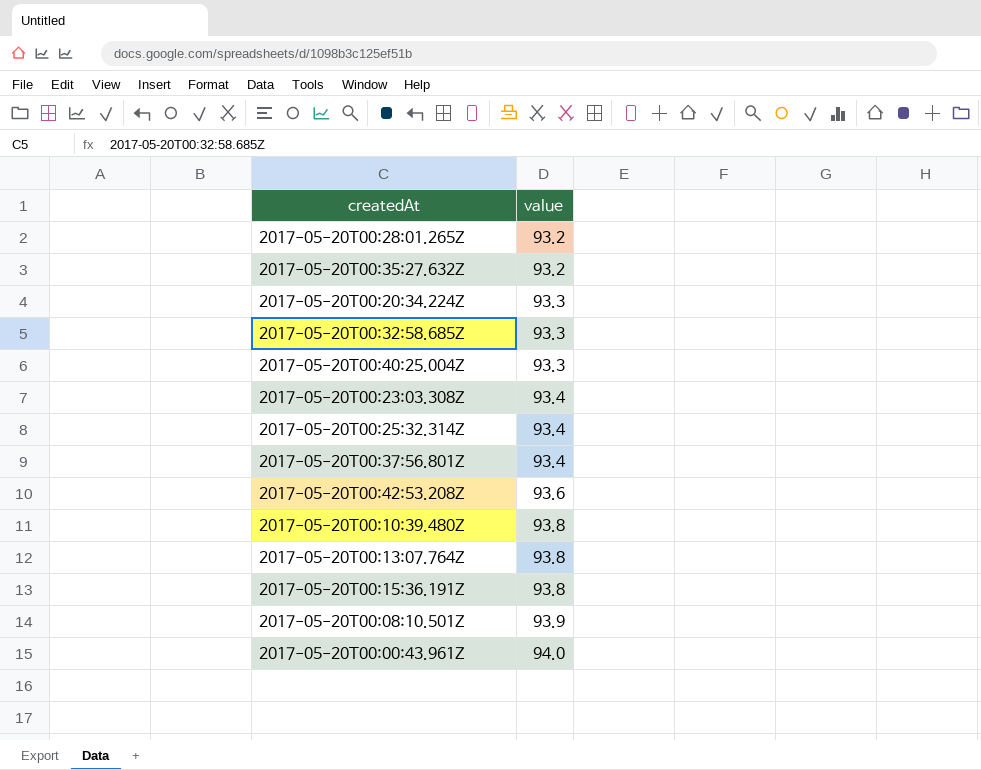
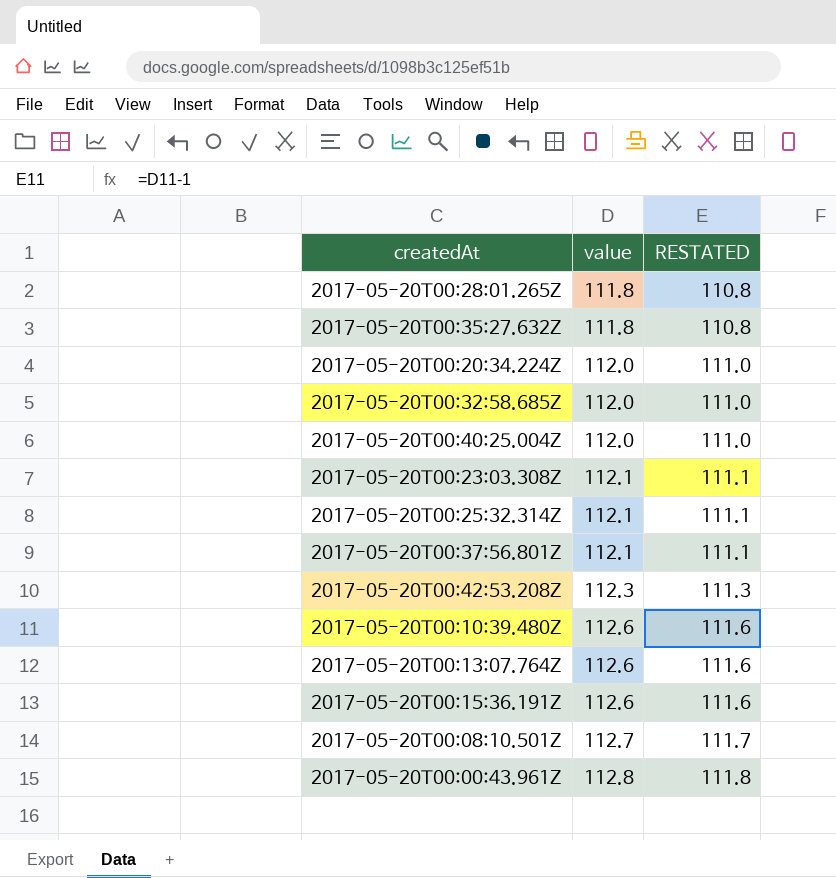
column RESTATED | formula: none -> [value] - 1
2017-05-20T00:28:01.265Z | value: 93.2 -> 111.8
2017-05-20T00:35:27.632Z | value: 93.2 -> 111.8
2017-05-20T00:20:34.224Z | value: 93.3 -> 112.0
2017-05-20T00:32:58.685Z | value: 93.3 -> 112.0
2017-05-20T00:40:25.004Z | value: 93.3 -> 112.0
2017-05-20T00:23:03.308Z | value: 93.4 -> 112.1
2017-05-20T00:25:32.314Z | value: 93.4 -> 112.1
2017-05-20T00:37:56.801Z | value: 93.4 -> 112.1
2017-05-20T00:42:53.208Z | value: 93.6 -> 112.3
2017-05-20T00:10:39.480Z | value: 93.8 -> 112.6
2017-05-20T00:13:07.764Z | value: 93.8 -> 112.6
2017-05-20T00:15:36.191Z | value: 93.8 -> 112.6
2017-05-20T00:08:10.501Z | value: 93.9 -> 112.7
2017-05-20T00:00:43.961Z | value: 94.0 -> 112.8

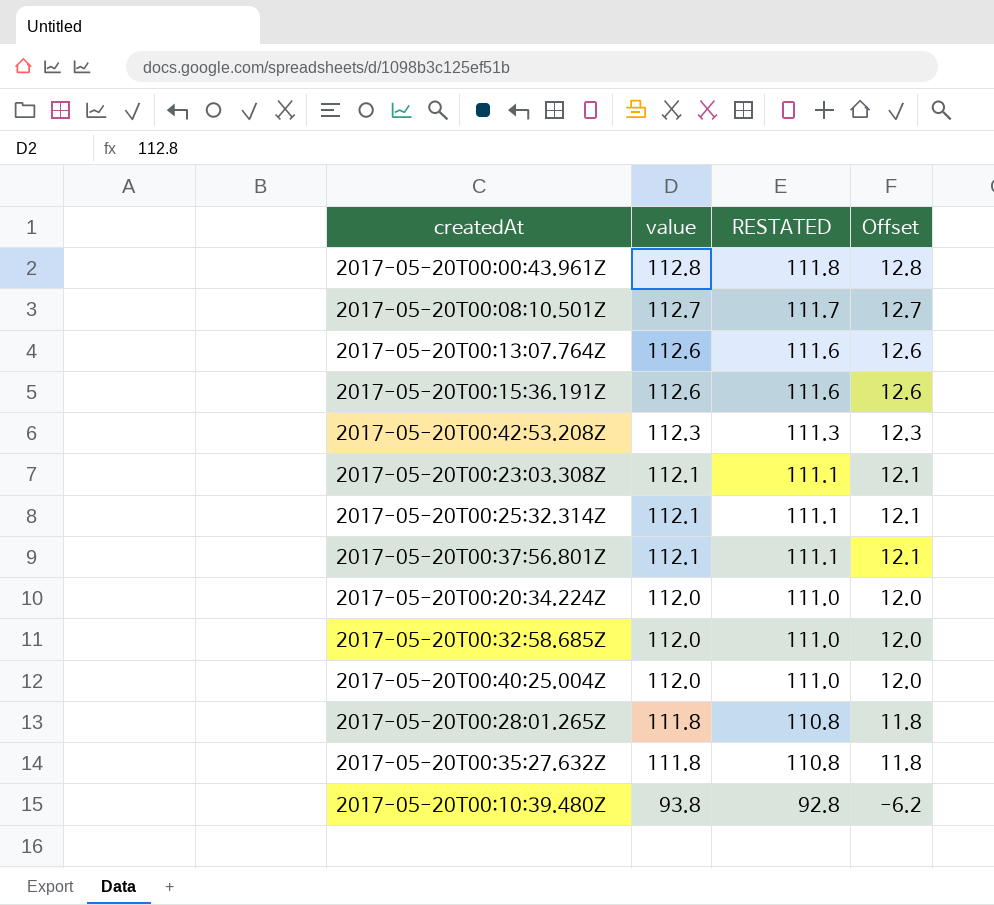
row order: value ascending -> value descending
column Offset | formula: none -> [value] - 100
2017-05-20T00:10:39.480Z | value: 112.6 -> 93.8
2017-05-20T00:10:39.480Z | RESTATED: 111.6 -> 92.8

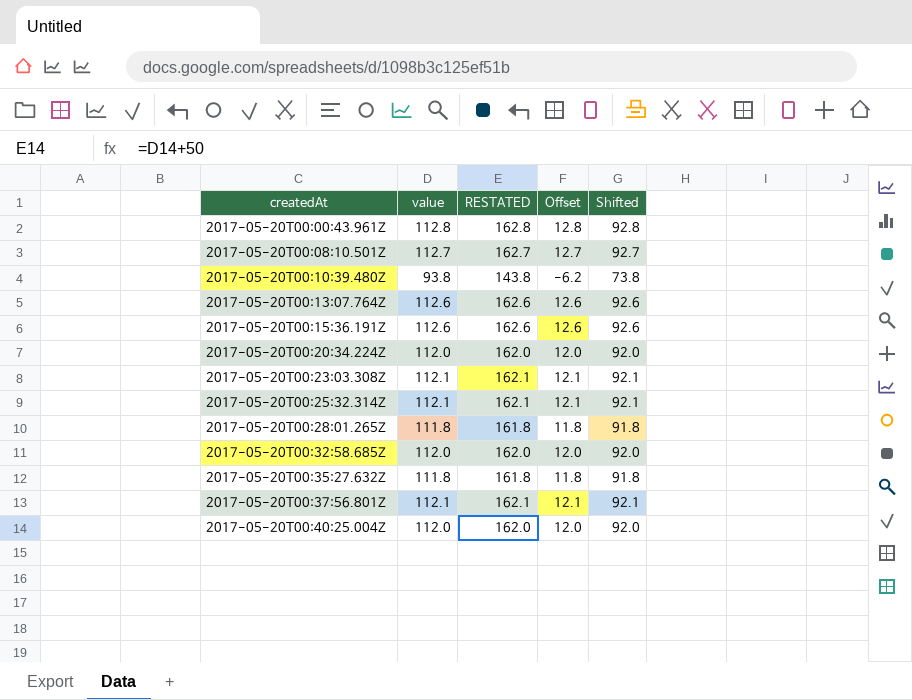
row order: value descending -> createdAt ascending
column RESTATED | formula: [value] - 1 -> [value] + 50
column Shifted | formula: none -> [value] - 20
row 2017-05-20T00:42:53.208Z: 112.3 | 111.3 | 12.3 -> none

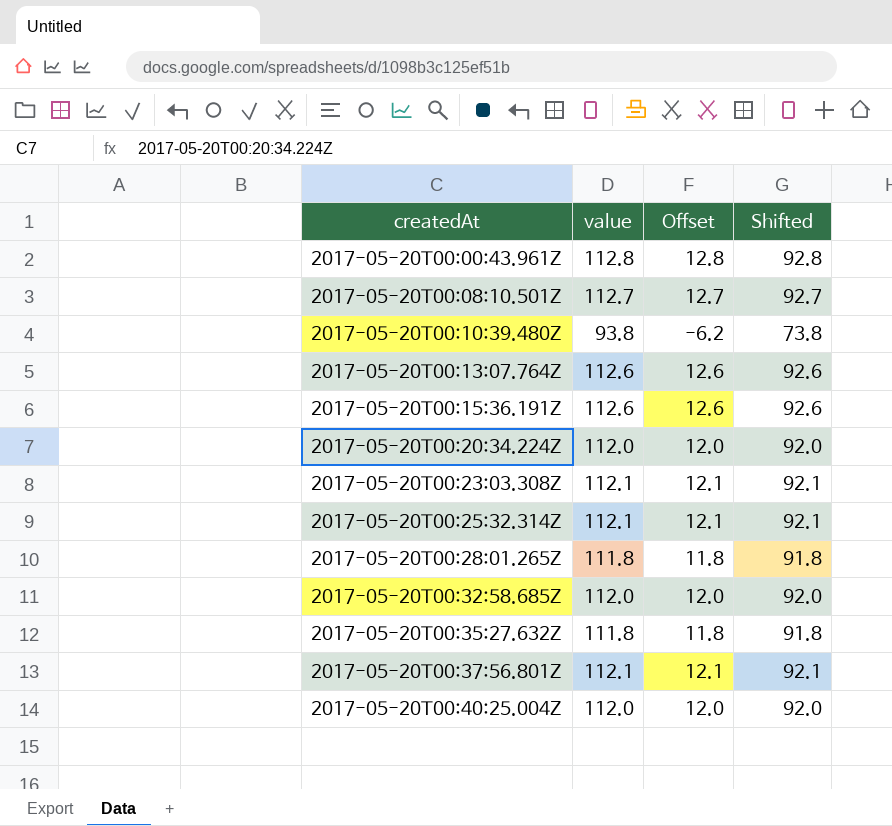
column RESTATED | formula: [value] + 50 -> none

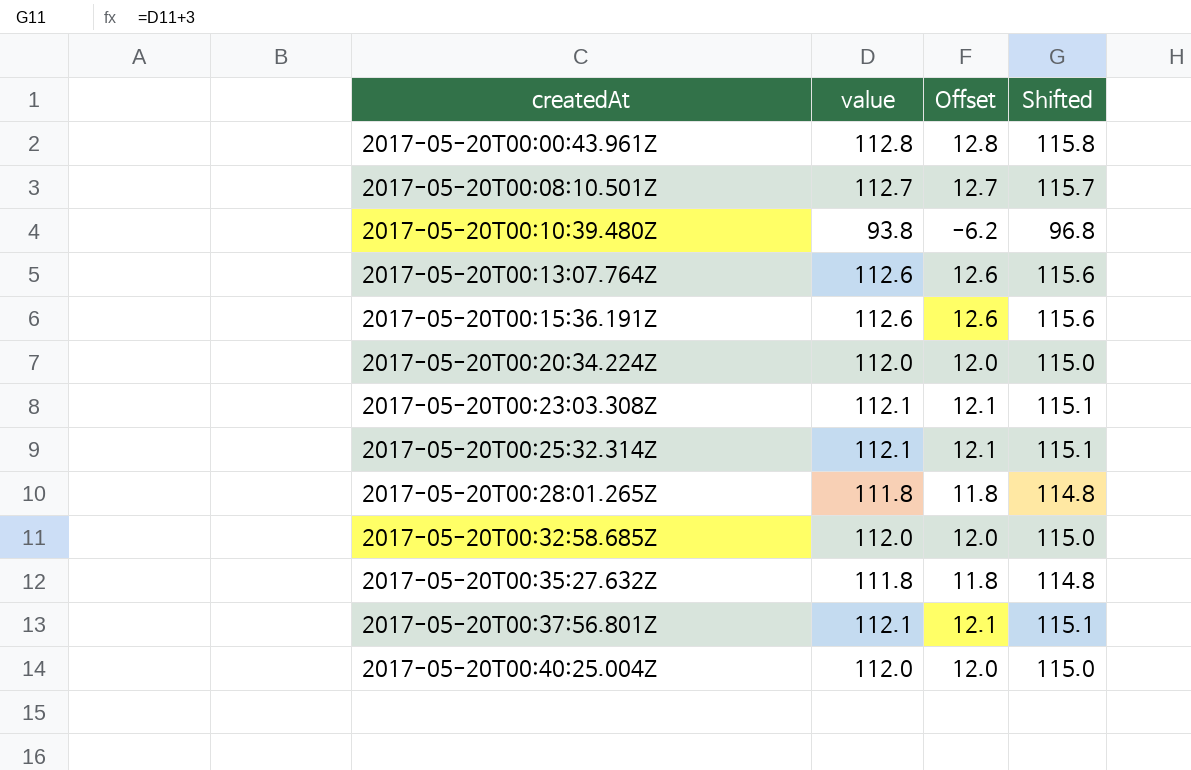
column Shifted | formula: [value] - 20 -> [value] + 3

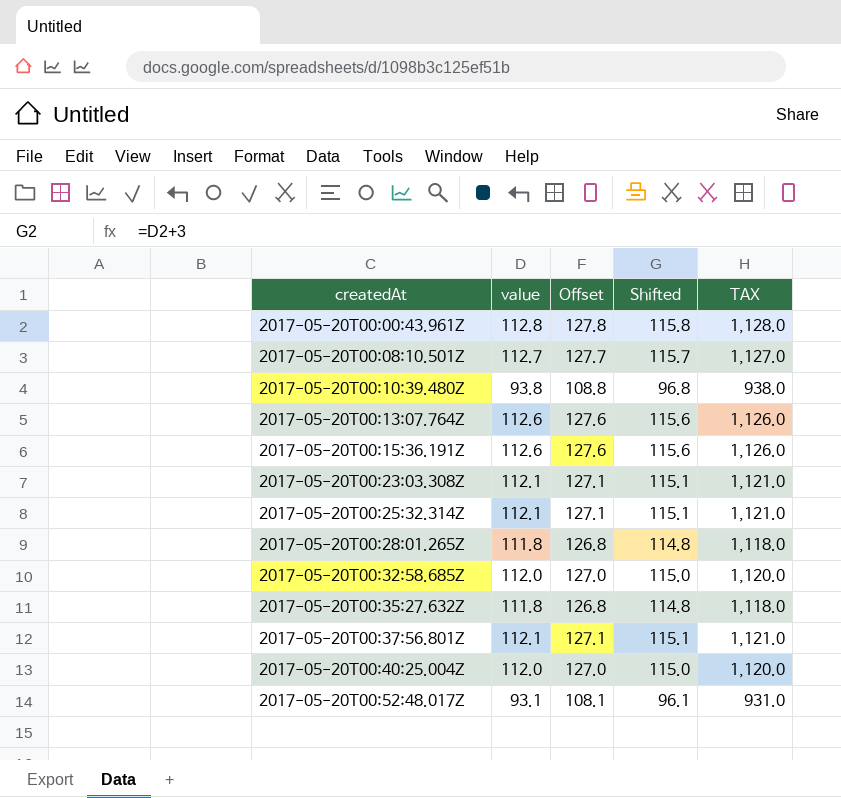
column Offset | formula: [value] - 100 -> [value] + 15
column TAX | formula: none -> [value] * 10
row 2017-05-20T00:20:34.224Z: 112.0 | 12.0 | 115.0 -> none
row 2017-05-20T00:52:48.017Z: none -> 93.1 | 108.1 | 96.1 | 931.0

